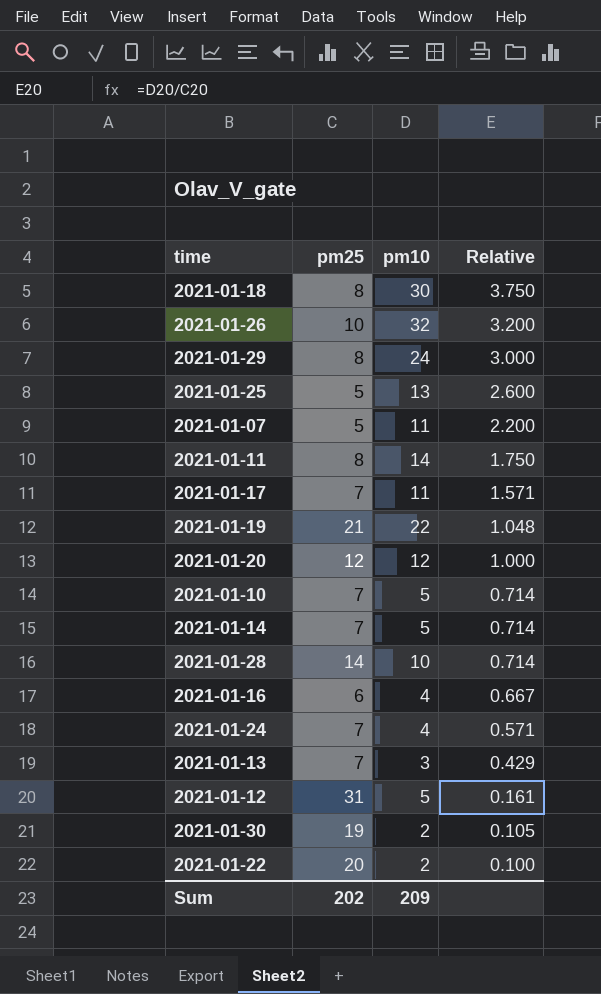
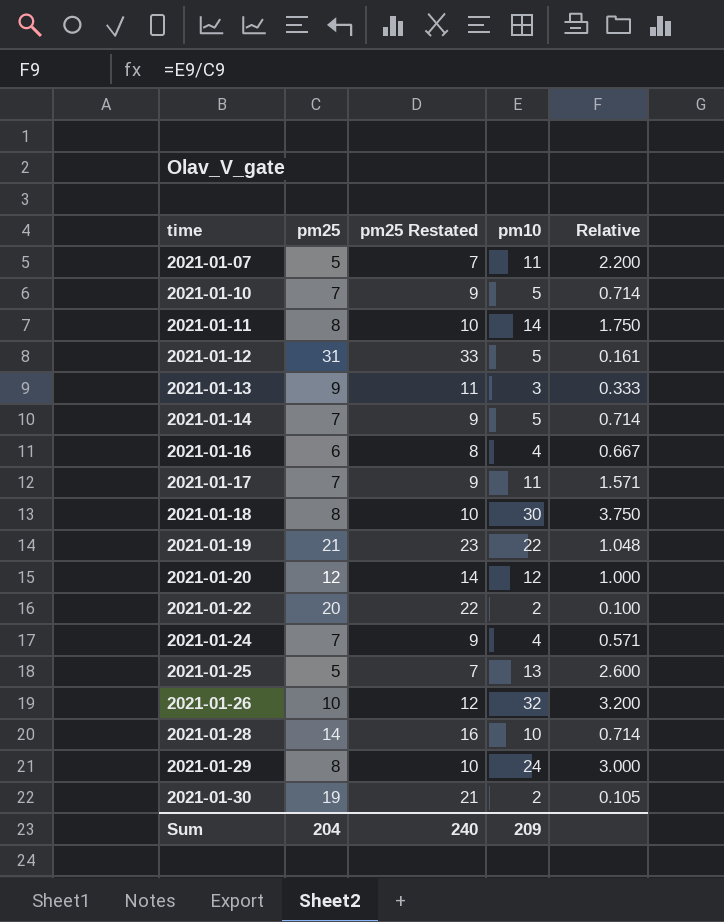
row order: Relative descending -> time ascending
column pm25 Restated | formula: none -> [pm25] + 2
2021-01-13 | pm25: 7 -> 9
2021-01-13 | Relative: 0.429 -> 0.333
Sum | pm25: 202 -> 204

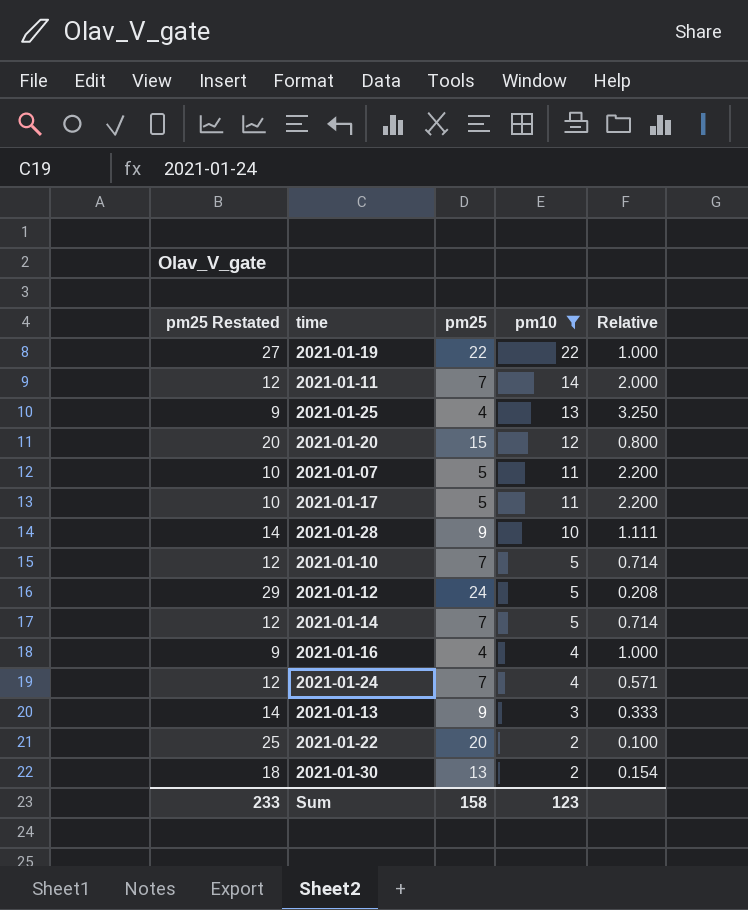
filter: none -> pm10 <= 22
row order: time ascending -> pm10 descending
column pm25 Restated | formula: [pm25] + 2 -> [pm25] + 5
column pm25 Restated | position: 3 -> 1
2021-01-19 | pm25: 21 -> 22
2021-01-19 | Relative: 1.048 -> 1.000
2021-01-11 | pm25: 8 -> 7
2021-01-11 | Relative: 1.750 -> 2.000
2021-01-25 | pm25: 5 -> 4
2021-01-25 | Relative: 2.600 -> 3.250
2021-01-20 | pm25: 12 -> 15
2021-01-20 | Relative: 1.000 -> 0.800
2021-01-17 | pm25: 7 -> 5
2021-01-17 | Relative: 1.571 -> 2.200
2021-01-28 | pm25: 14 -> 9
2021-01-28 | Relative: 0.714 -> 1.111
2021-01-12 | pm25: 31 -> 24
2021-01-12 | Relative: 0.161 -> 0.208
2021-01-16 | pm25: 6 -> 4
2021-01-16 | Relative: 0.667 -> 1.000
2021-01-30 | pm25: 19 -> 13
2021-01-30 | Relative: 0.105 -> 0.154
Sum | pm25 Restated: 240 -> 233
Sum | pm25: 204 -> 158
Sum | pm10: 209 -> 123

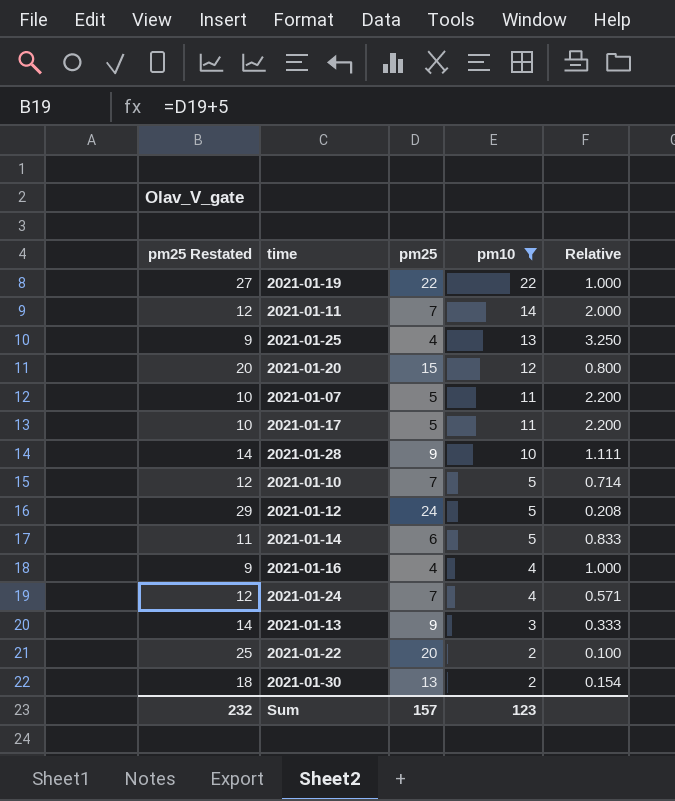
2021-01-14 | pm25 Restated: 12 -> 11
2021-01-14 | pm25: 7 -> 6
2021-01-14 | Relative: 0.714 -> 0.833
Sum | pm25 Restated: 233 -> 232
Sum | pm25: 158 -> 157

